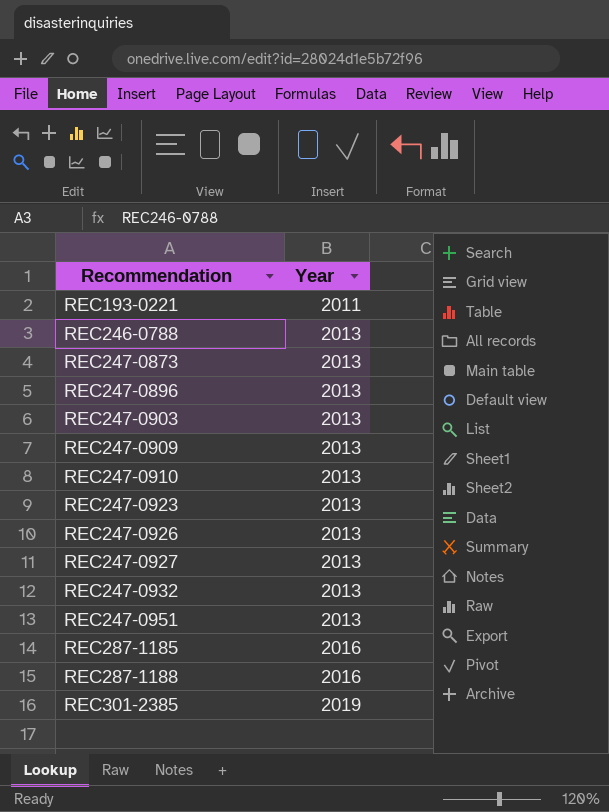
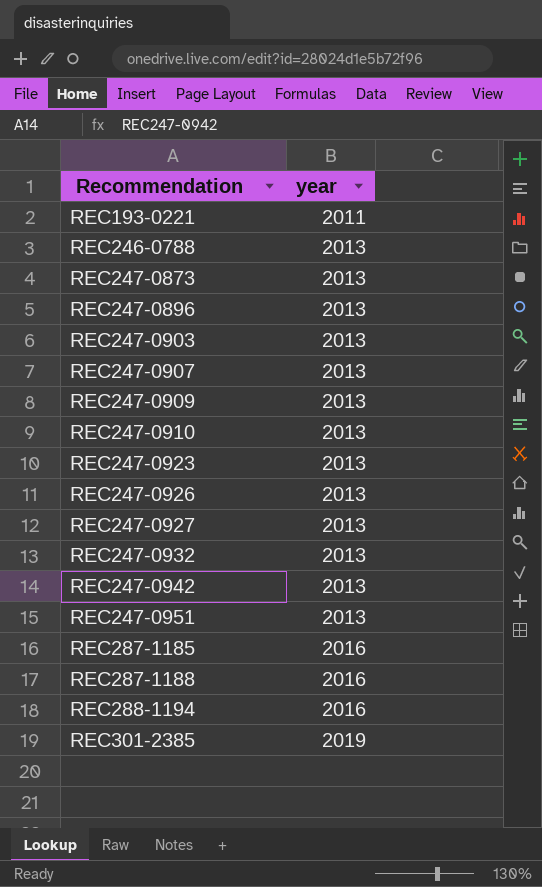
column name: Year -> year
row REC247-0907: none -> 2013
row REC247-0942: none -> 2013
row REC288-1194: none -> 2016

